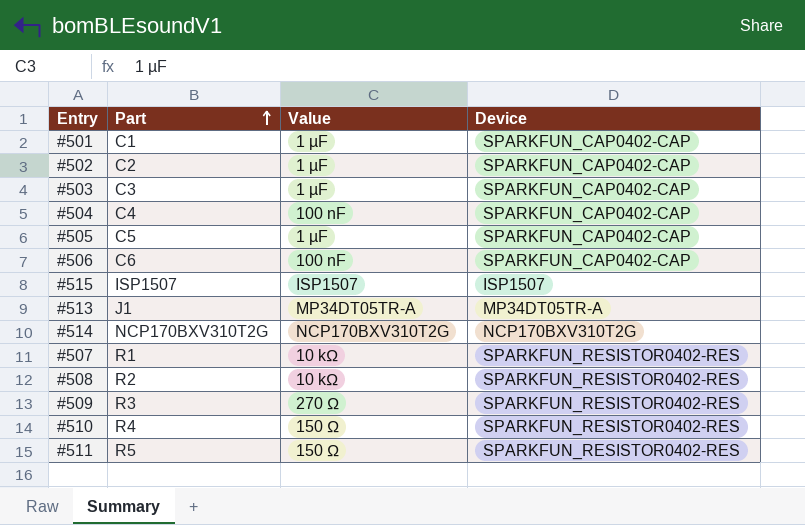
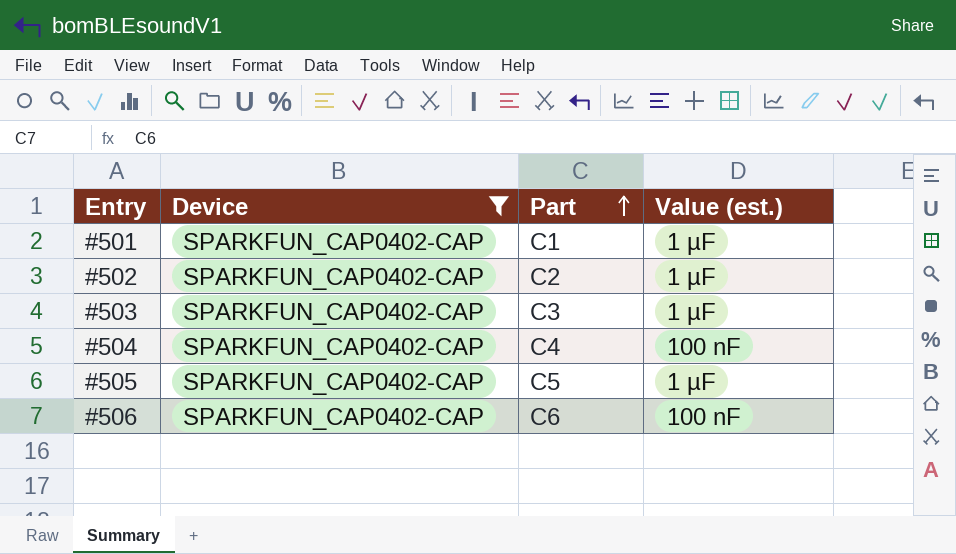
filter: none -> Device = SPARKFUN_CAP0402-CAP
column Device | position: 4 -> 2
column name: Value -> Value (est.)

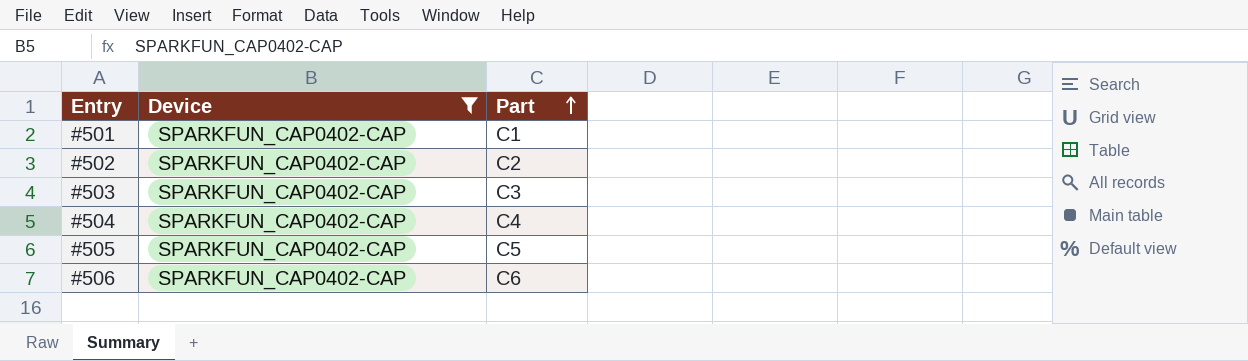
column Value (est.) | position: 4 -> none

